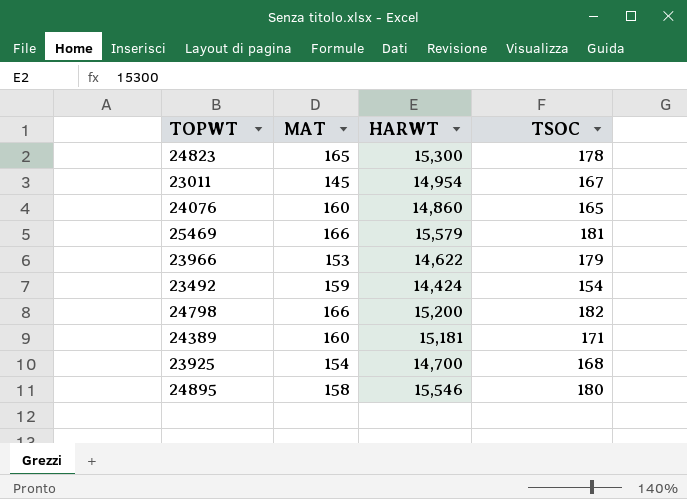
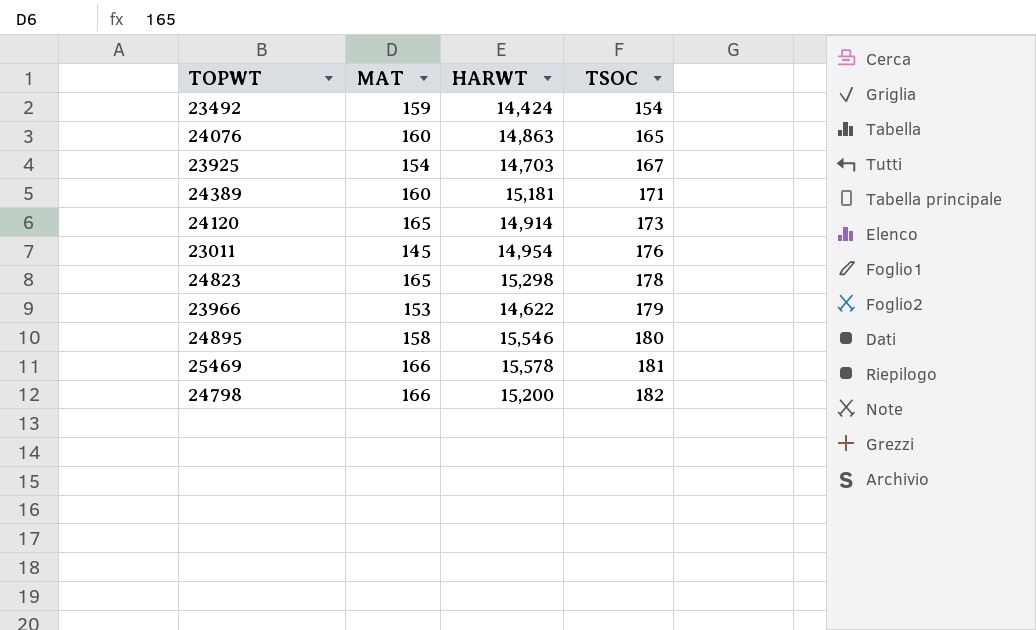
row order: none -> TSOC ascending
24076 | HARWT: 14,860 -> 14,863
23925 | HARWT: 14,700 -> 14,703
23925 | TSOC: 168 -> 167
row 24120: none -> 165 | 14,914 | 173
23011 | TSOC: 167 -> 176
24823 | HARWT: 15,300 -> 15,298
25469 | HARWT: 15,579 -> 15,578

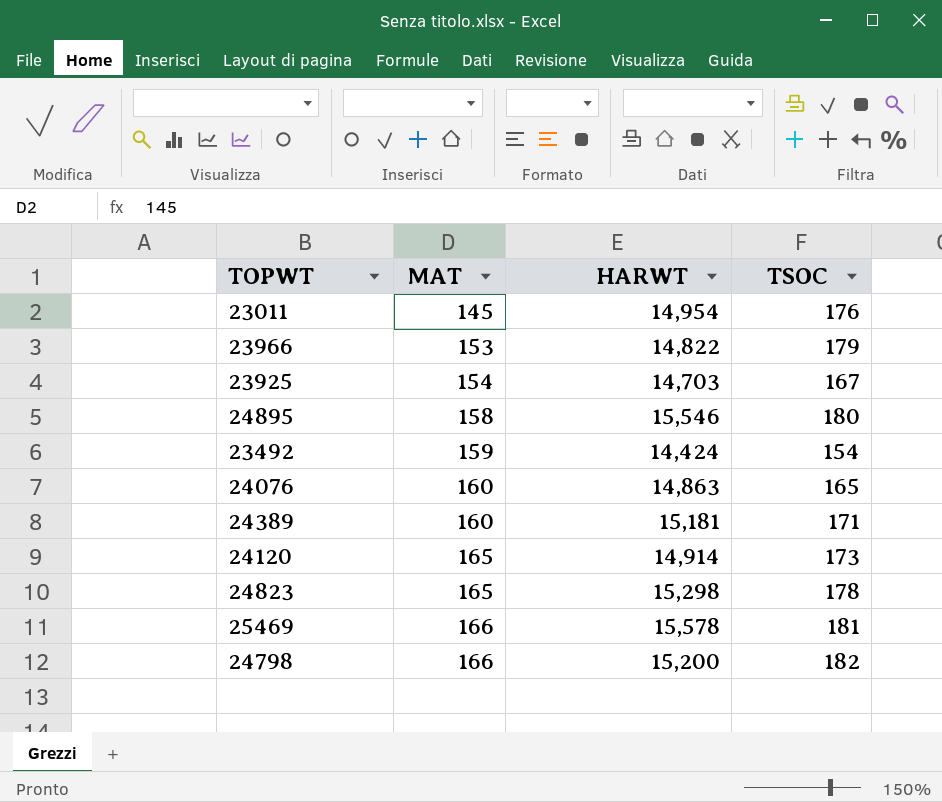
row order: TSOC ascending -> MAT ascending
23966 | HARWT: 14,622 -> 14,822

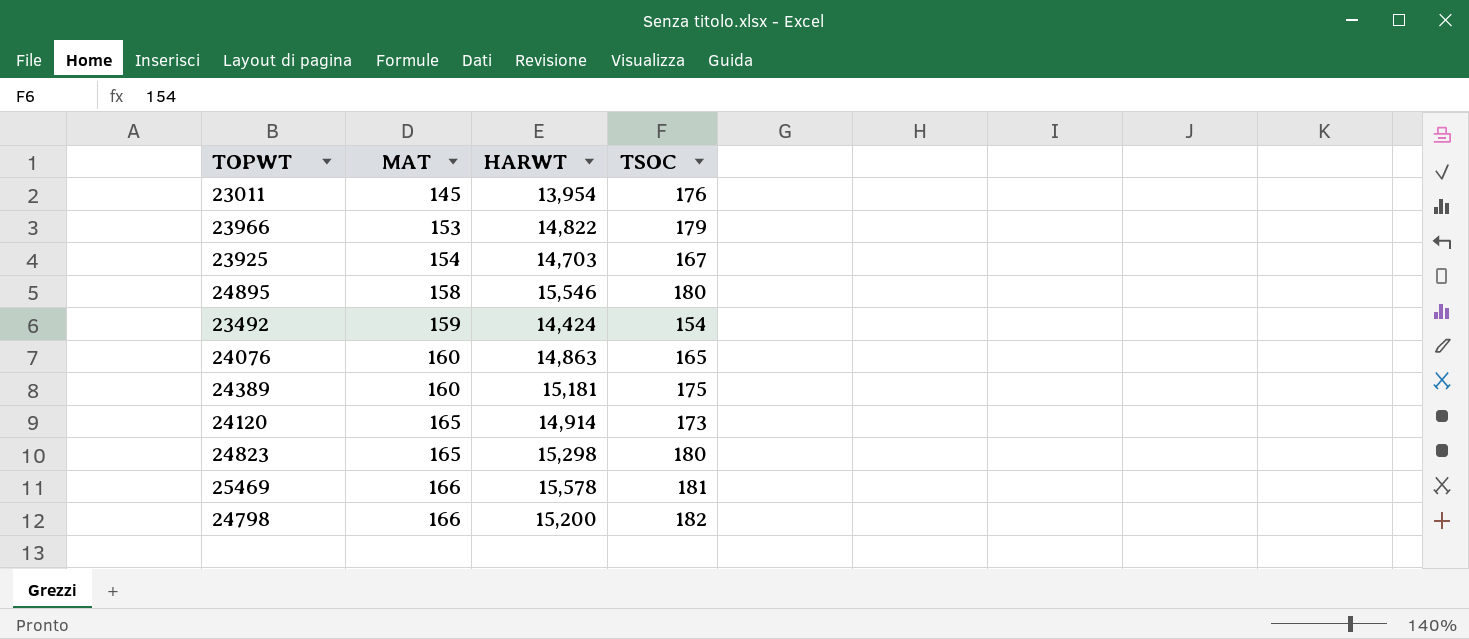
23011 | HARWT: 14,954 -> 13,954
24389 | TSOC: 171 -> 175
24823 | TSOC: 178 -> 180

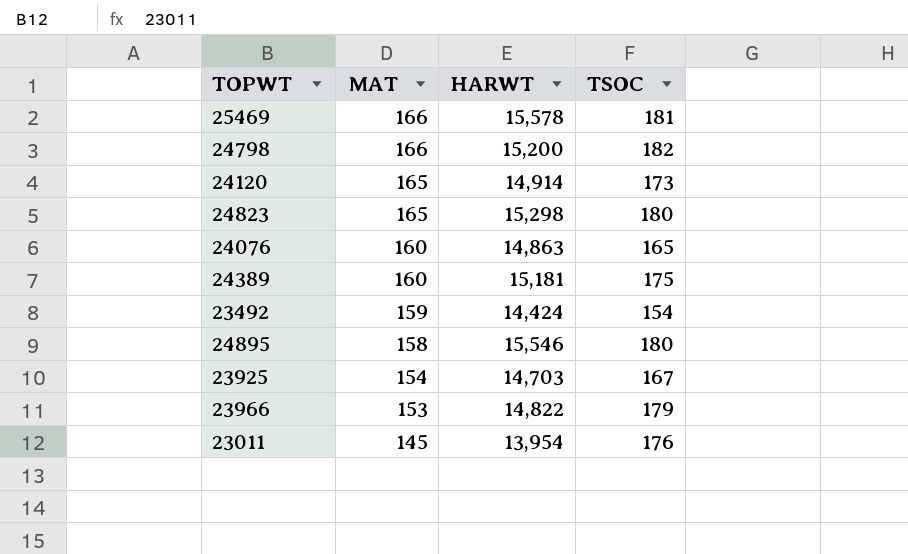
row order: MAT ascending -> MAT descending

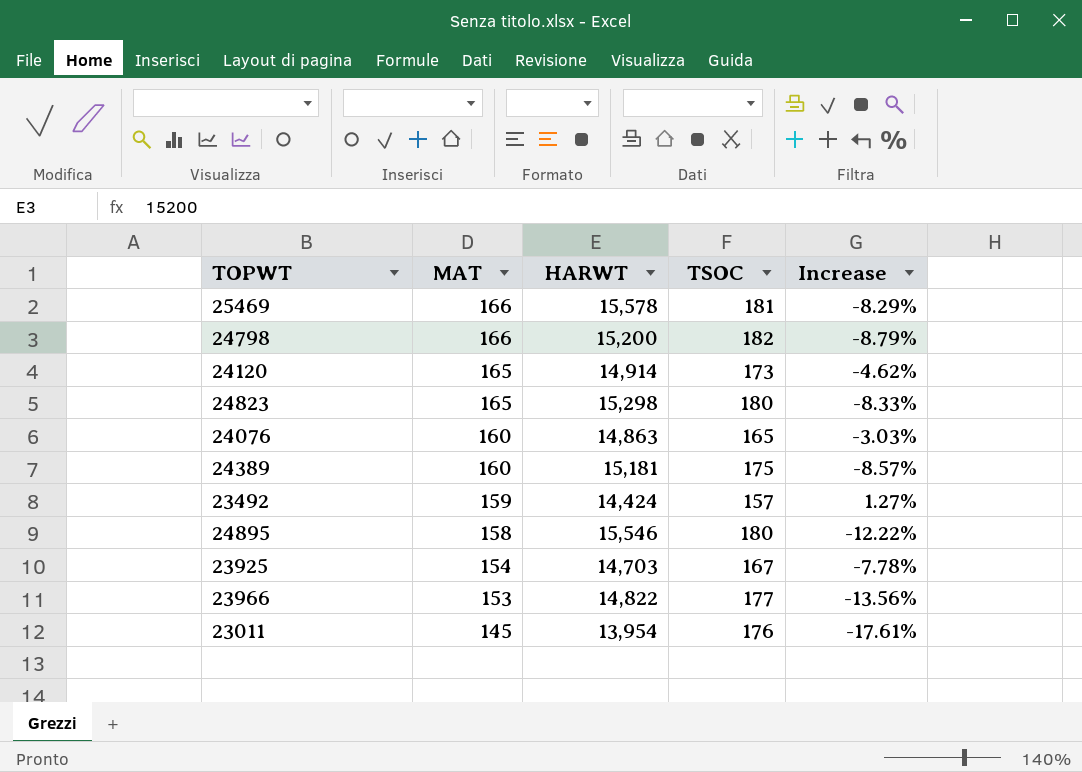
column Increase | formula: none -> ([MAT] - [TSOC]) / [TSOC]
23492 | TSOC: 154 -> 157
23966 | TSOC: 179 -> 177

